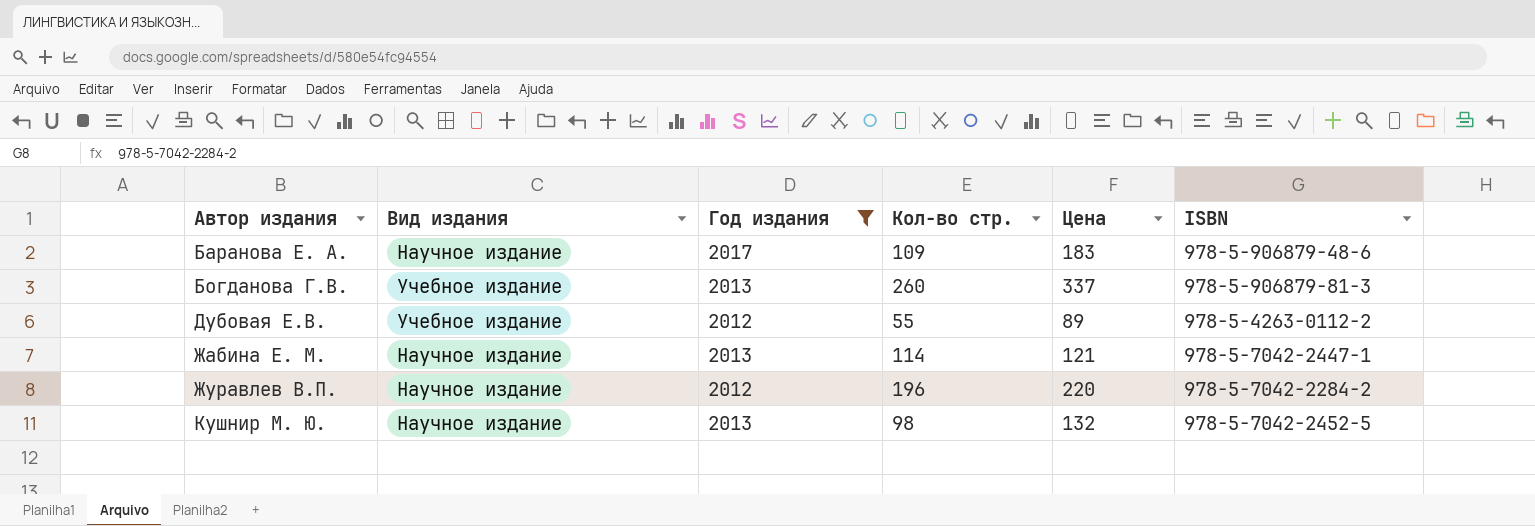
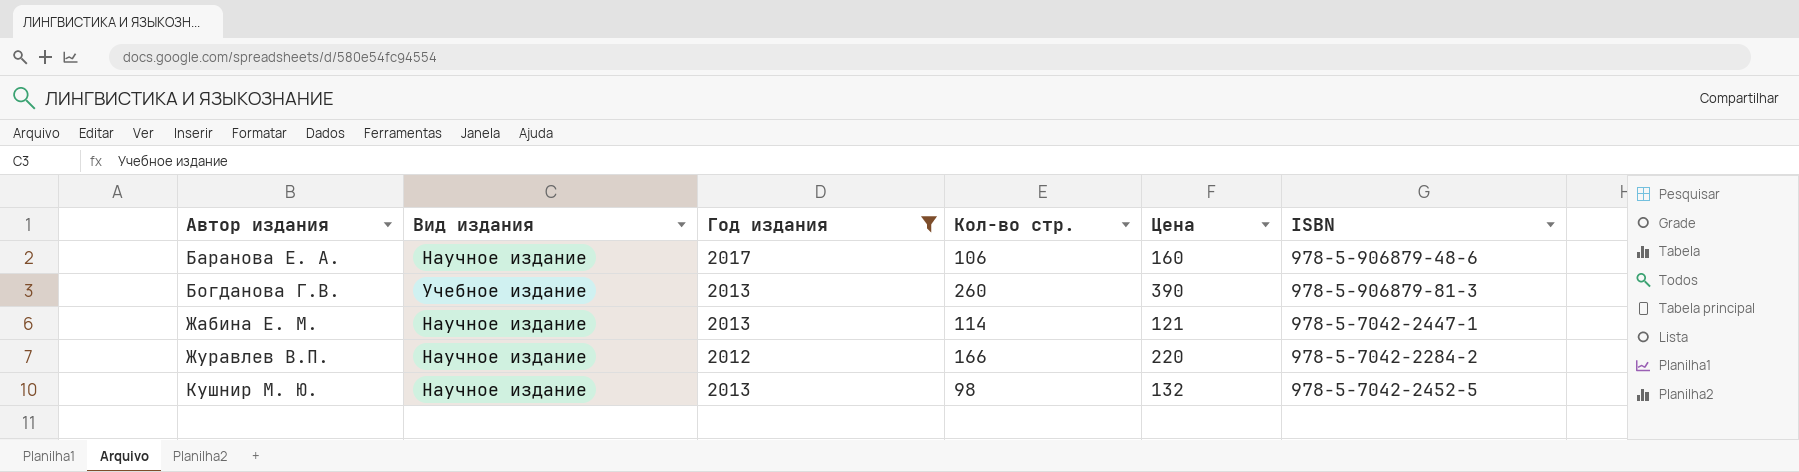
row Дубовая Е.В.: Учебное издание | 2012 | 55 | 89 | 978-5-4263-0112-2 -> none
Баранова Е. А. | Кол-во стр.: 109 -> 106
Баранова Е. А. | Цена: 183 -> 160
Богданова Г.В. | Цена: 337 -> 390
Журавлев В.П. | Кол-во стр.: 196 -> 166

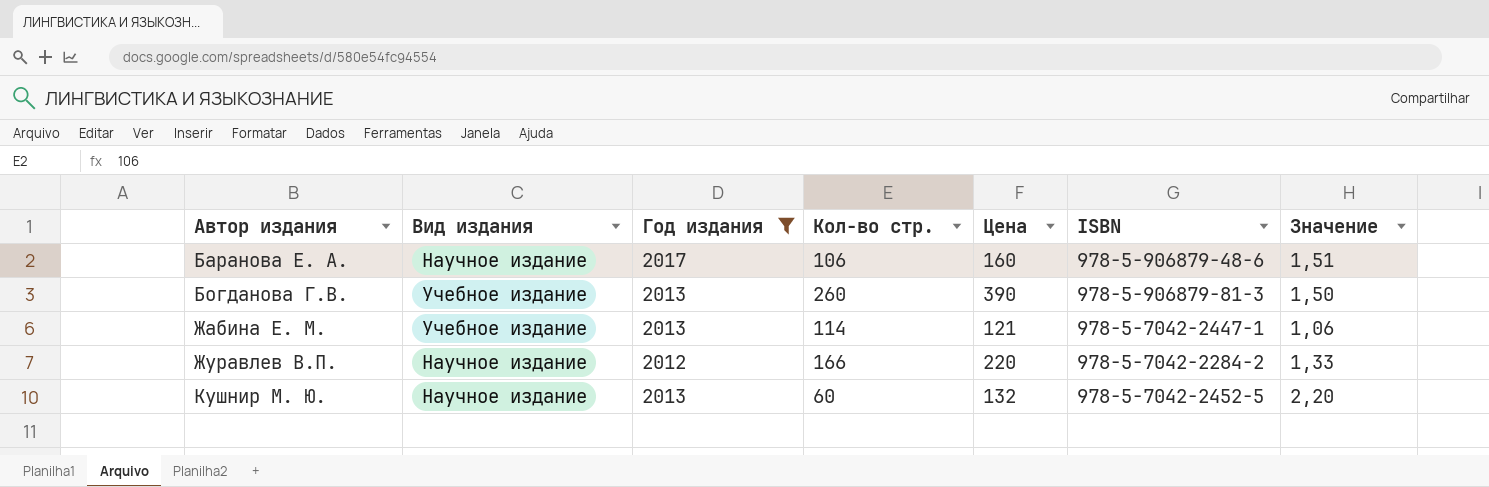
column Значение | formula: none -> [Цена] / [Кол-во стр.]
Жабина Е. М. | Вид издания: Научное издание -> Учебное издание
Кушнир М. Ю. | Кол-во стр.: 98 -> 60

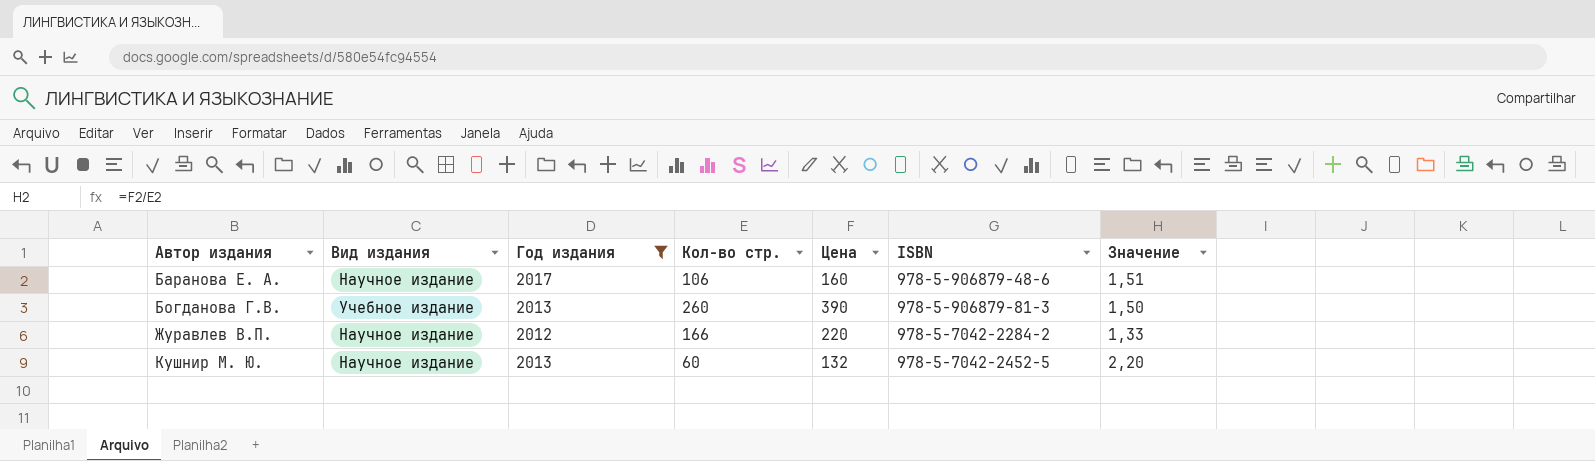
row Жабина Е. М.: Учебное издание | 2013 | 114 | 121 | 978-5-7042-2447-1 | 1,06 -> none

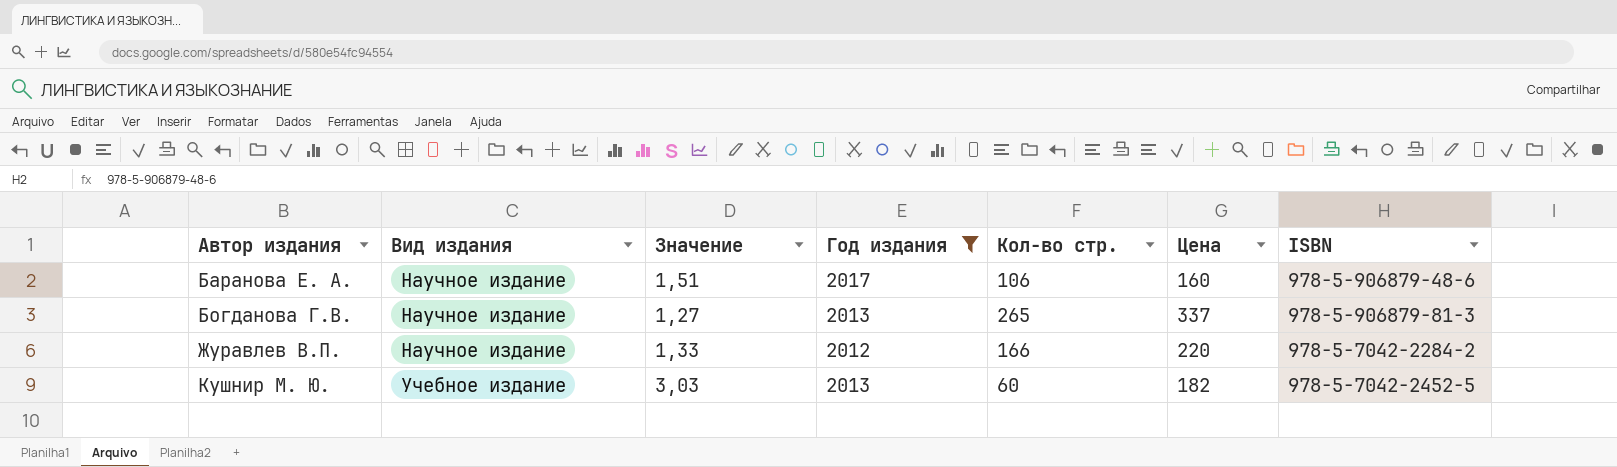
column Значение | position: 7 -> 3
Богданова Г.В. | Вид издания: Учебное издание -> Научное издание
Богданова Г.В. | Значение: 1,50 -> 1,27
Богданова Г.В. | Кол-во стр.: 260 -> 265
Богданова Г.В. | Цена: 390 -> 337
Кушнир М. Ю. | Вид издания: Научное издание -> Учебное издание
Кушнир М. Ю. | Значение: 2,20 -> 3,03
Кушнир М. Ю. | Цена: 132 -> 182

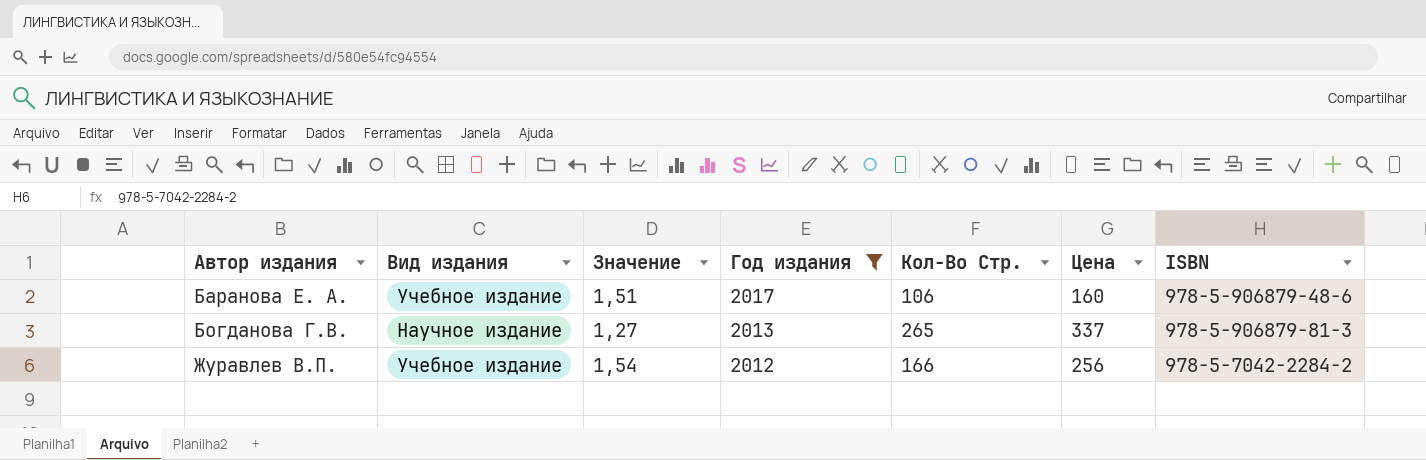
column name: Кол-во стр. -> Кол-Во Стр.
row Кушнир М. Ю.: Учебное издание | 3,03 | 2013 | 60 | 182 | 978-5-7042-2452-5 -> none
Баранова Е. А. | Вид издания: Научное издание -> Учебное издание
Журавлев В.П. | Вид издания: Научное издание -> Учебное издание
Журавлев В.П. | Значение: 1,33 -> 1,54
Журавлев В.П. | Цена: 220 -> 256

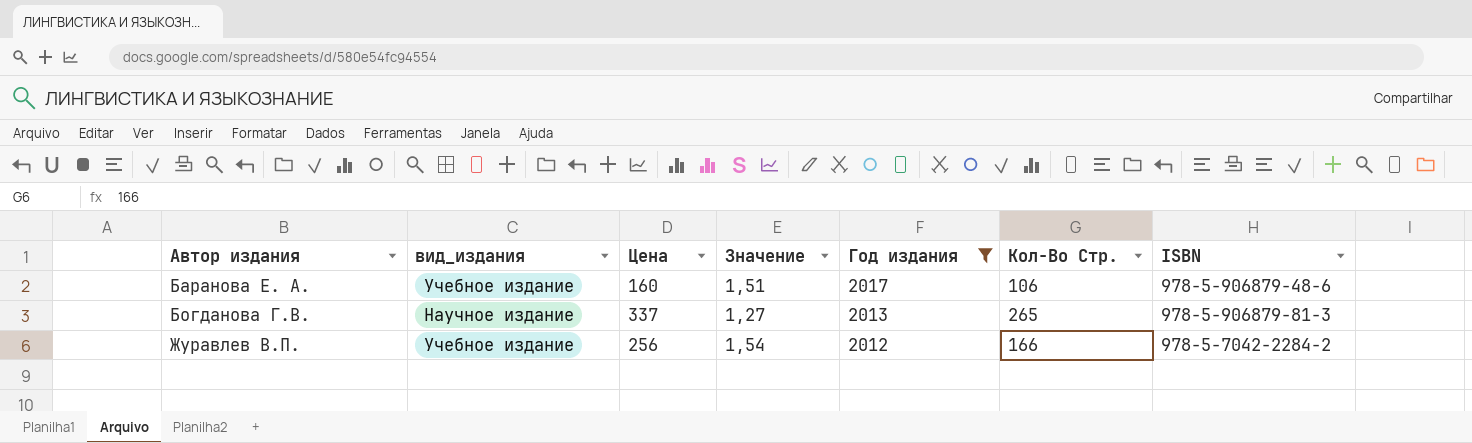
column name: Вид издания -> вид_издания
column Цена | position: 6 -> 3

